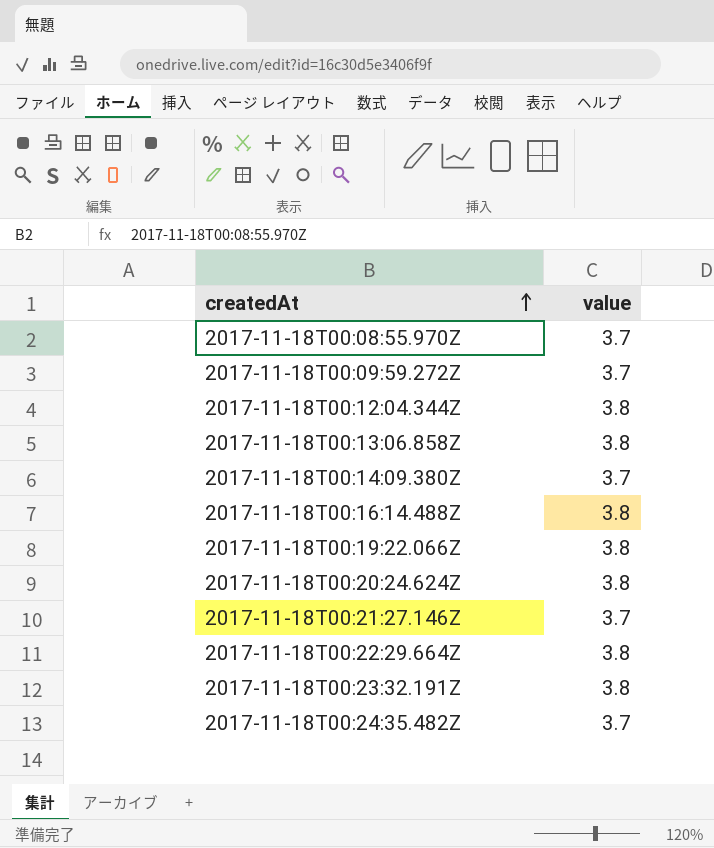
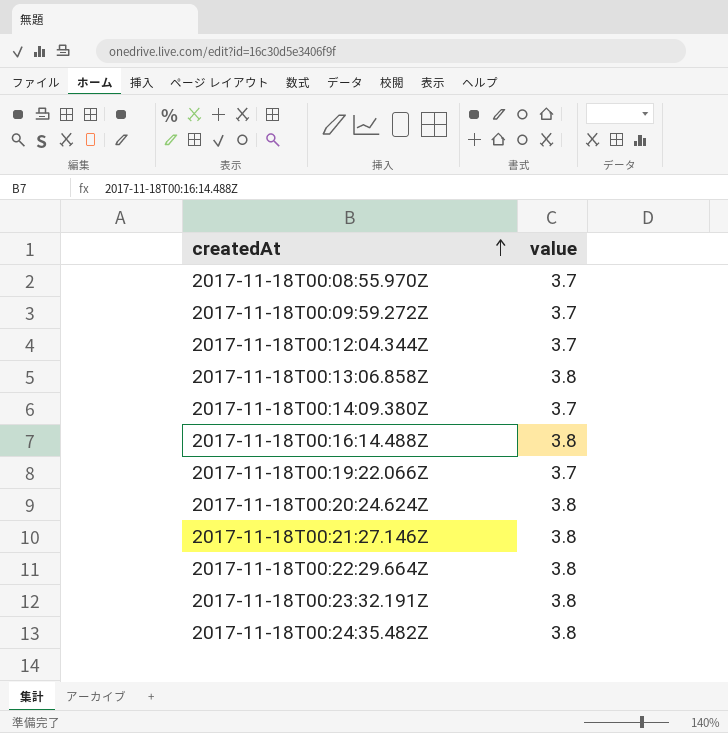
2017-11-18T00:12:04.344Z | value: 3.8 -> 3.7
2017-11-18T00:19:22.066Z | value: 3.8 -> 3.7
2017-11-18T00:21:27.146Z | value: 3.7 -> 3.8
2017-11-18T00:24:35.482Z | value: 3.7 -> 3.8

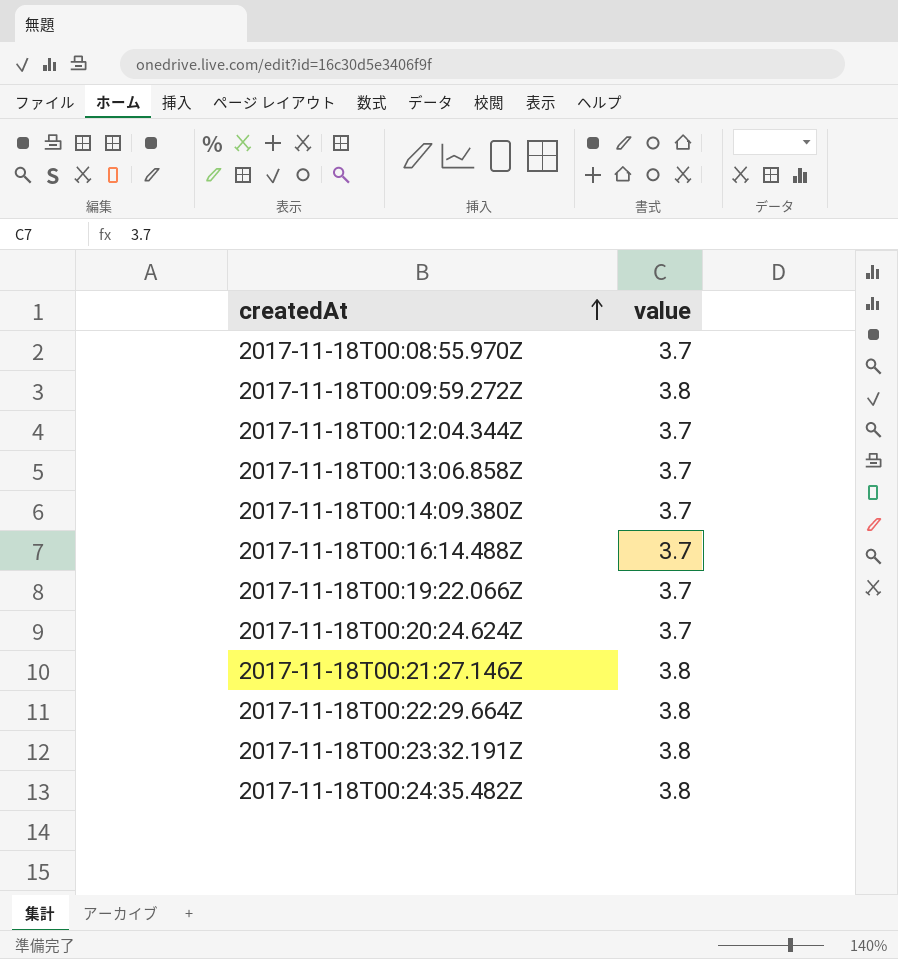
2017-11-18T00:09:59.272Z | value: 3.7 -> 3.8
2017-11-18T00:13:06.858Z | value: 3.8 -> 3.7
2017-11-18T00:16:14.488Z | value: 3.8 -> 3.7
2017-11-18T00:20:24.624Z | value: 3.8 -> 3.7

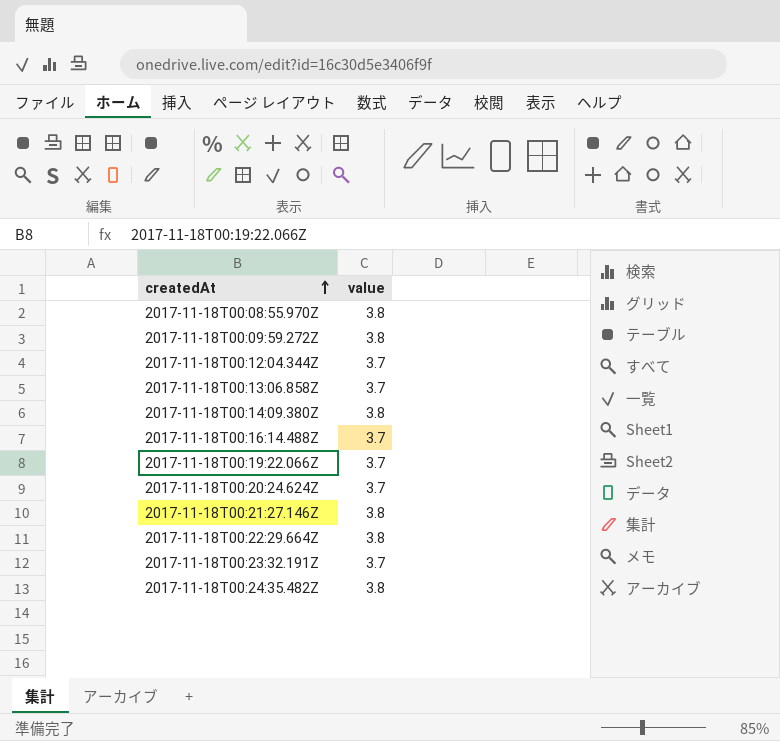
2017-11-18T00:08:55.970Z | value: 3.7 -> 3.8
2017-11-18T00:14:09.380Z | value: 3.7 -> 3.8
2017-11-18T00:23:32.191Z | value: 3.8 -> 3.7

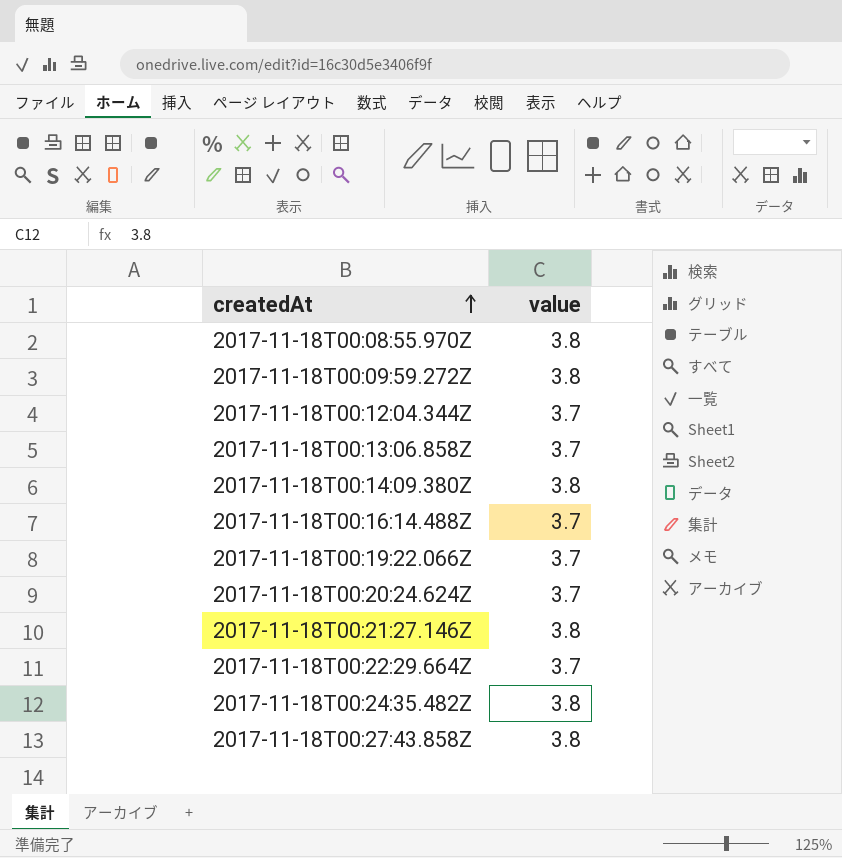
row 2017-11-18T00:23:32.191Z: 3.7 -> none
2017-11-18T00:22:29.664Z | value: 3.8 -> 3.7
row 2017-11-18T00:27:43.858Z: none -> 3.8

